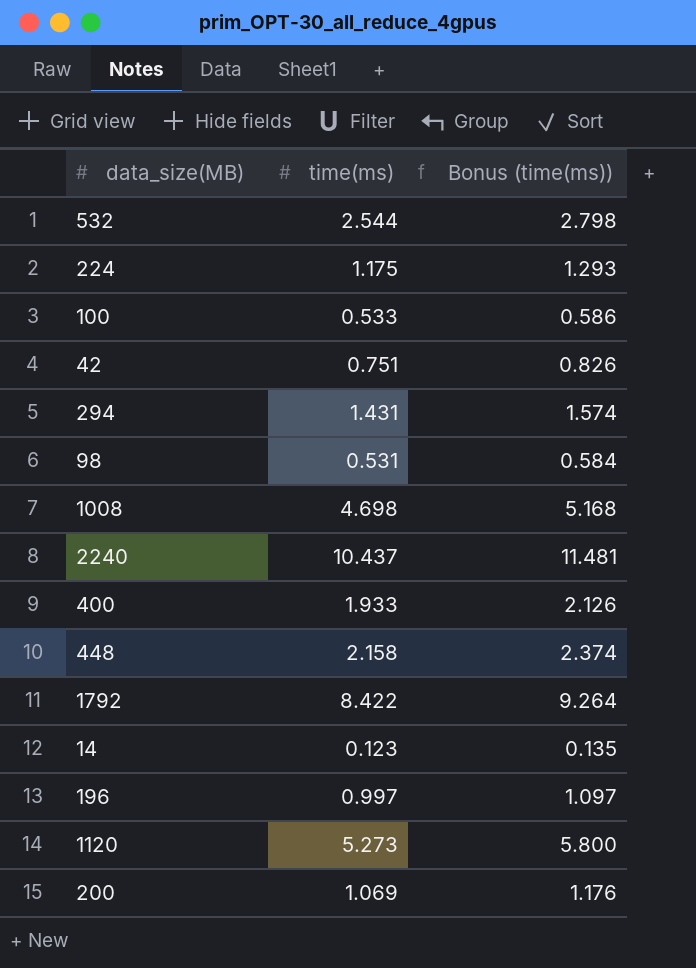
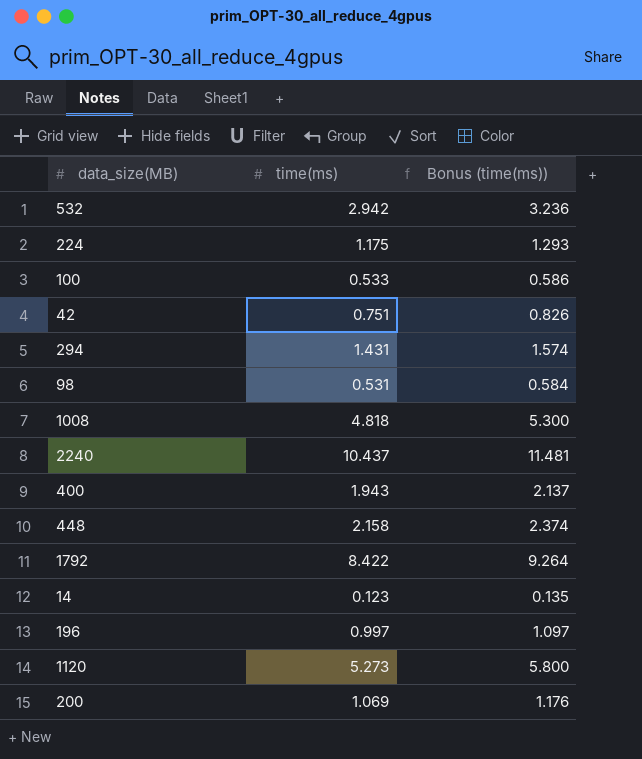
532 | time(ms): 2.544 -> 2.942
532 | Bonus (time(ms)): 2.798 -> 3.236
1008 | time(ms): 4.698 -> 4.818
1008 | Bonus (time(ms)): 5.168 -> 5.300
400 | time(ms): 1.933 -> 1.943
400 | Bonus (time(ms)): 2.126 -> 2.137

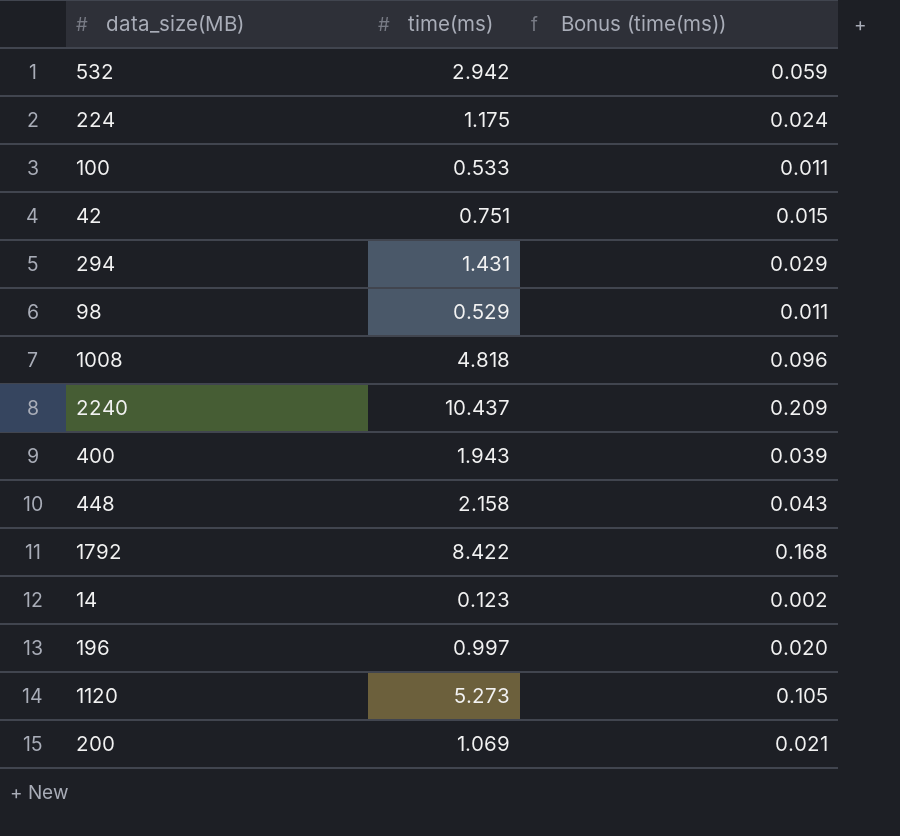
column Bonus (time(ms)) | formula: [time(ms)] * 1.1 -> [time(ms)] * 0.02
98 | time(ms): 0.531 -> 0.529

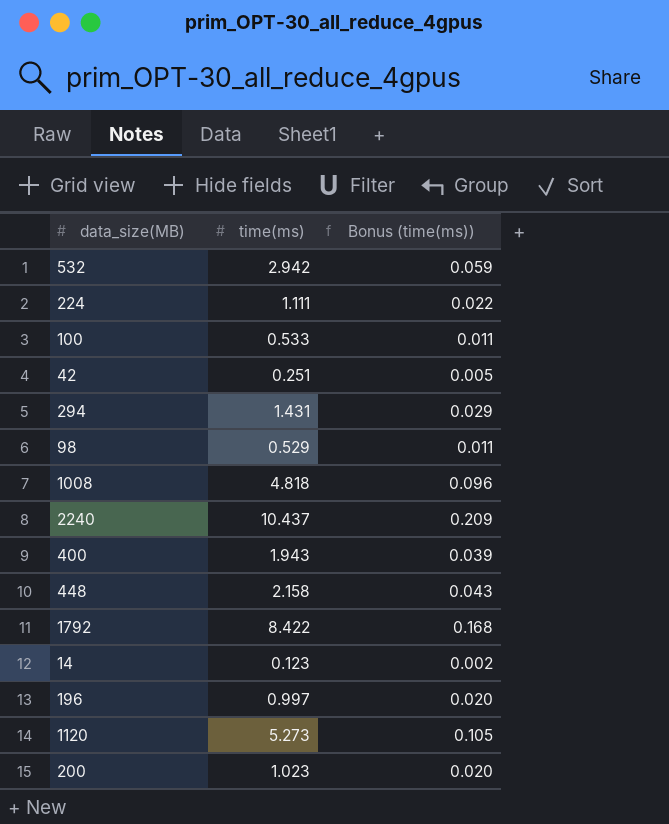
224 | time(ms): 1.175 -> 1.111
224 | Bonus (time(ms)): 0.024 -> 0.022
42 | time(ms): 0.751 -> 0.251
42 | Bonus (time(ms)): 0.015 -> 0.005
200 | time(ms): 1.069 -> 1.023
200 | Bonus (time(ms)): 0.021 -> 0.020

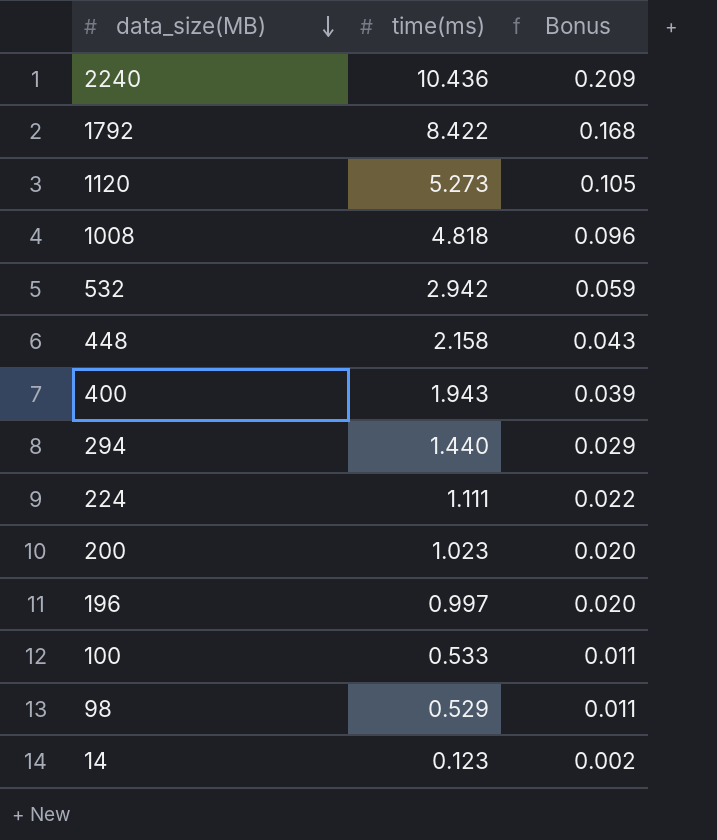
row order: none -> data_size(MB) descending
column name: Bonus (time(ms)) -> Bonus
row 42: 0.251 | 0.005 -> none
2240 | time(ms): 10.437 -> 10.436
294 | time(ms): 1.431 -> 1.440

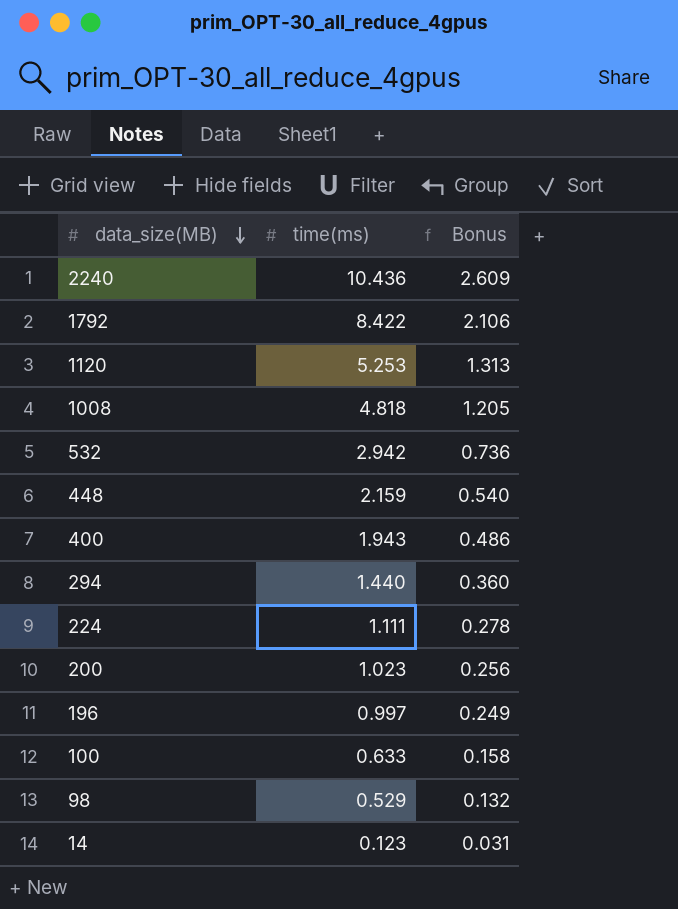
column Bonus | formula: [time(ms)] * 0.02 -> [time(ms)] * 0.25
1120 | time(ms): 5.273 -> 5.253
448 | time(ms): 2.158 -> 2.159
100 | time(ms): 0.533 -> 0.633

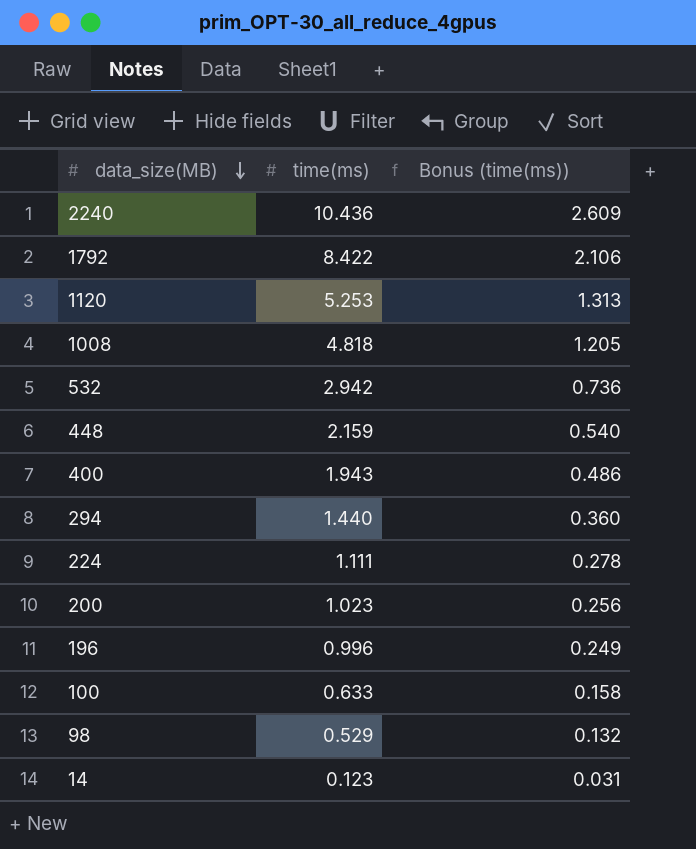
column name: Bonus -> Bonus (time(ms))
196 | time(ms): 0.997 -> 0.996

